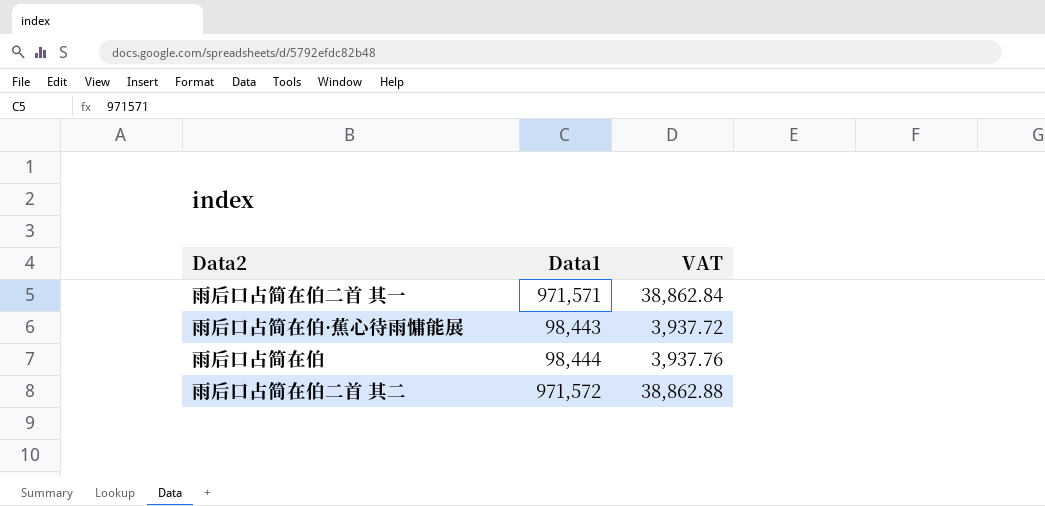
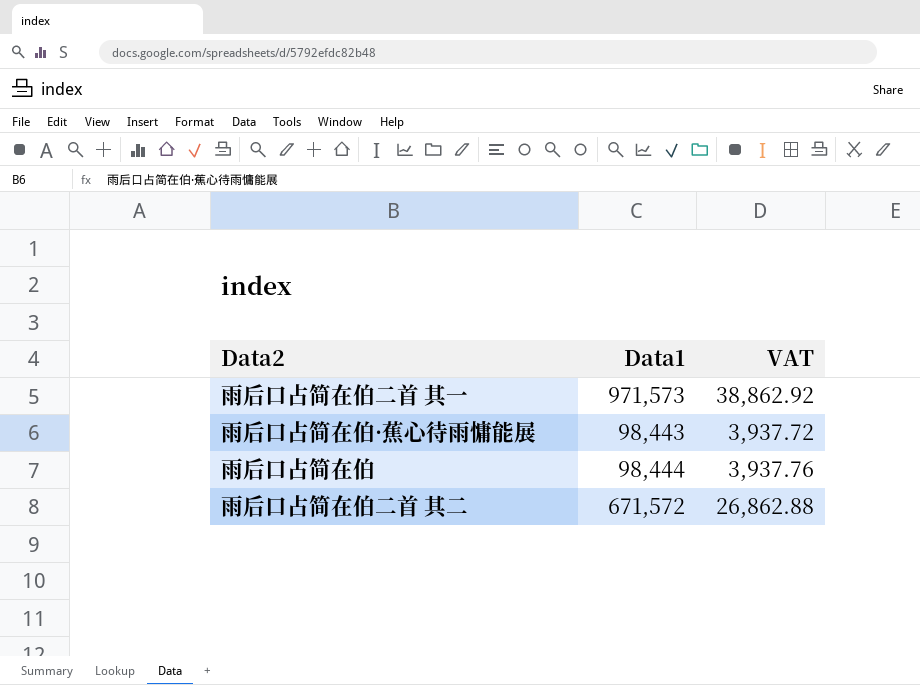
雨后口占简在伯二首 其一 | Data1: 971,571 -> 971,573
雨后口占简在伯二首 其一 | VAT: 38,862.84 -> 38,862.92
雨后口占简在伯二首 其二 | Data1: 971,572 -> 671,572
雨后口占简在伯二首 其二 | VAT: 38,862.88 -> 26,862.88

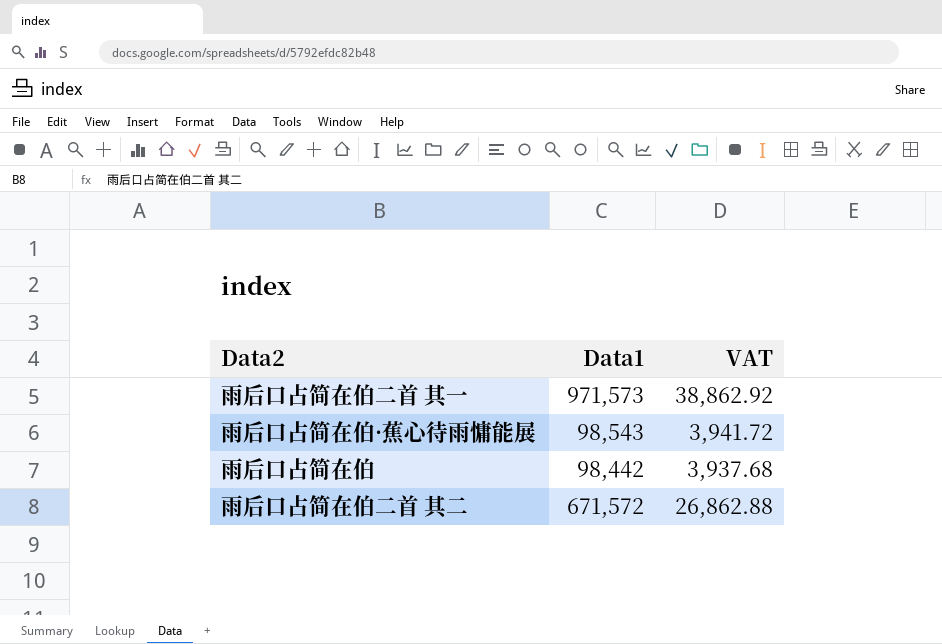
雨后口占简在伯·蕉心待雨慵能展 | Data1: 98,443 -> 98,543
雨后口占简在伯·蕉心待雨慵能展 | VAT: 3,937.72 -> 3,941.72
雨后口占简在伯 | Data1: 98,444 -> 98,442
雨后口占简在伯 | VAT: 3,937.76 -> 3,937.68

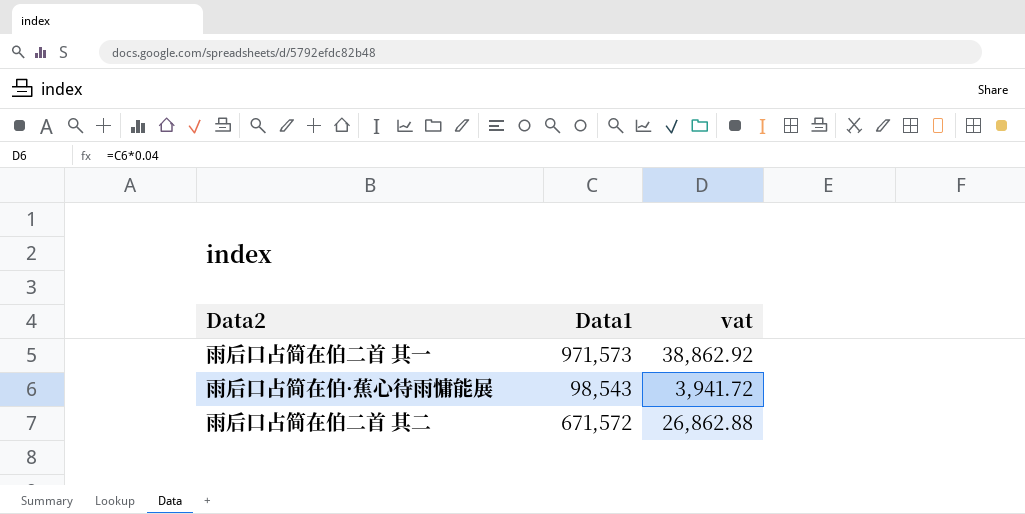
column name: VAT -> vat
row 雨后口占简在伯: 98,442 | 3,937.68 -> none

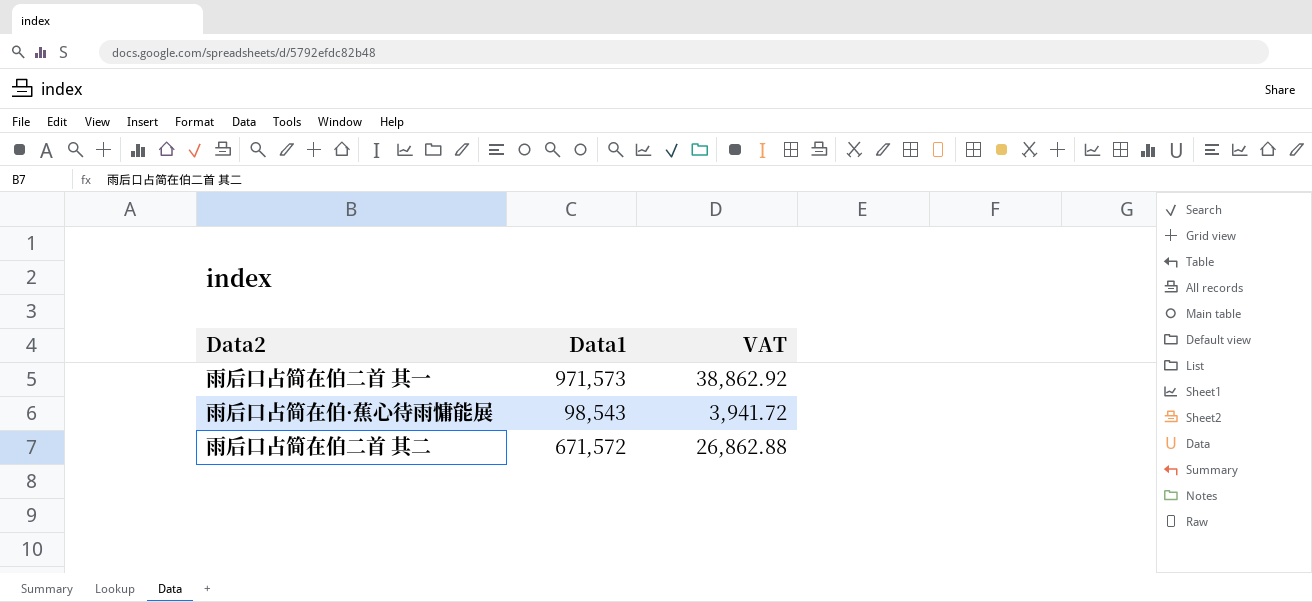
column name: vat -> VAT

